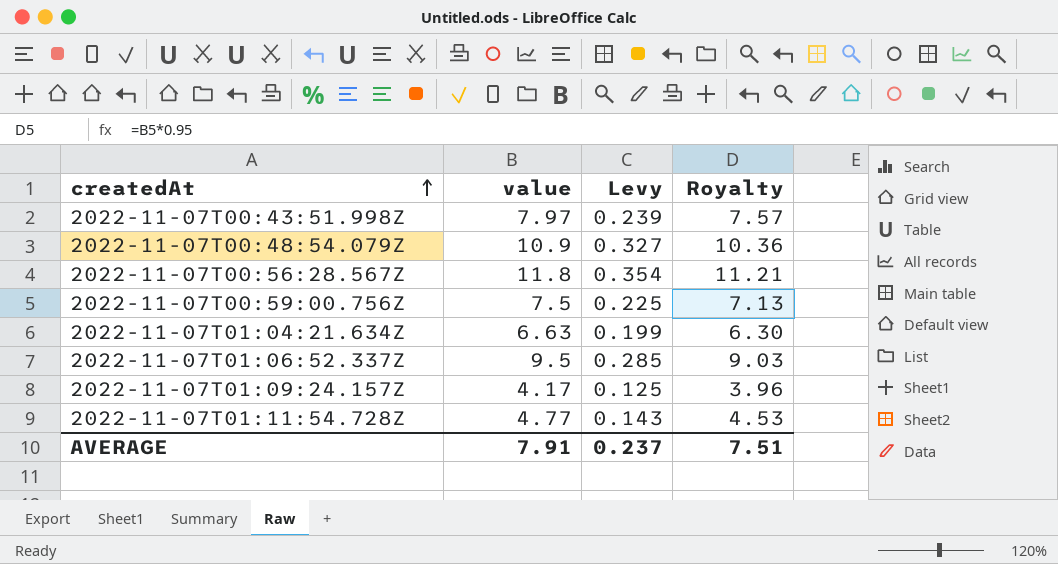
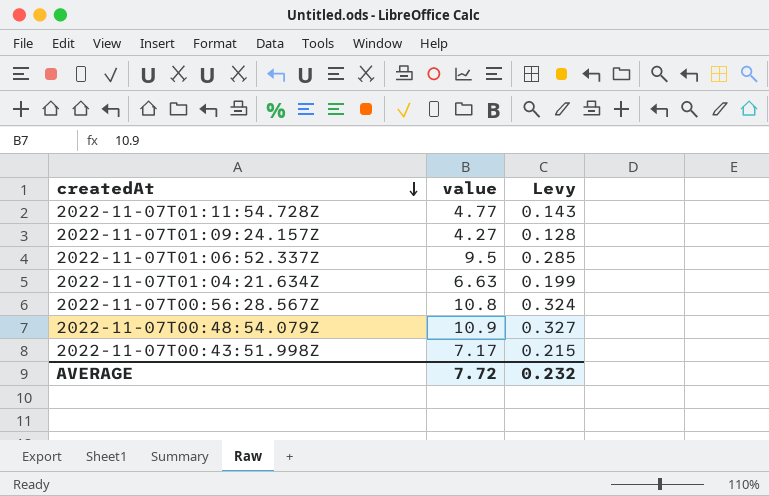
row order: createdAt ascending -> createdAt descending
column Royalty | formula: [value] * 0.95 -> none
row 2022-11-07T00:59:00.756Z: 7.5 | 0.225 | 7.13 -> none
2022-11-07T01:09:24.157Z | value: 4.17 -> 4.27
2022-11-07T01:09:24.157Z | Levy: 0.125 -> 0.128
2022-11-07T00:56:28.567Z | value: 11.8 -> 10.8
2022-11-07T00:56:28.567Z | Levy: 0.354 -> 0.324
2022-11-07T00:43:51.998Z | value: 7.97 -> 7.17
2022-11-07T00:43:51.998Z | Levy: 0.239 -> 0.215
AVERAGE | value: 7.91 -> 7.72
AVERAGE | Levy: 0.237 -> 0.232

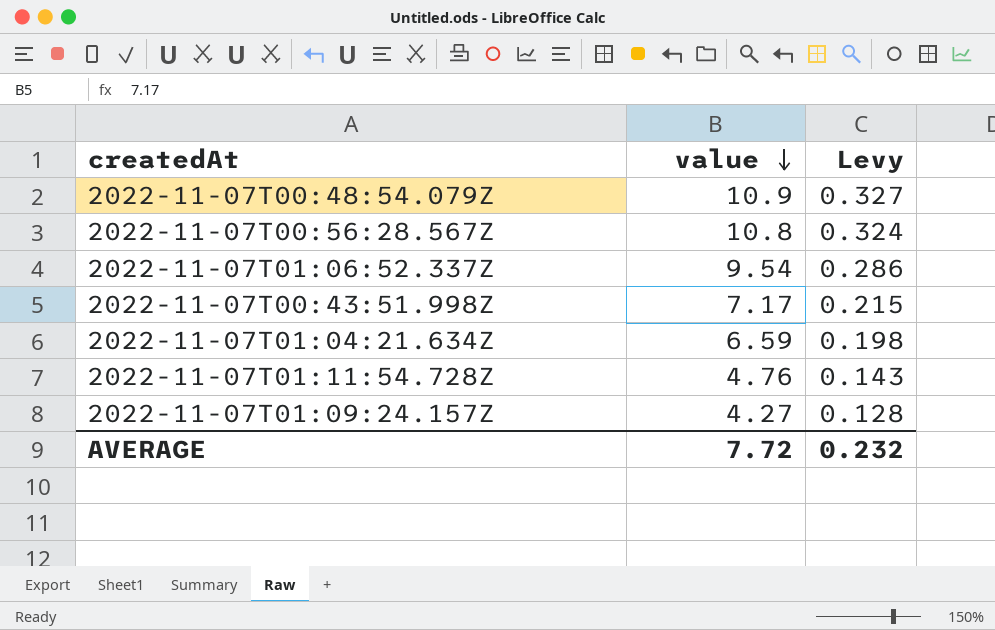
row order: createdAt descending -> value descending
2022-11-07T01:06:52.337Z | value: 9.5 -> 9.54
2022-11-07T01:06:52.337Z | Levy: 0.285 -> 0.286
2022-11-07T01:04:21.634Z | value: 6.63 -> 6.59
2022-11-07T01:04:21.634Z | Levy: 0.199 -> 0.198
2022-11-07T01:11:54.728Z | value: 4.77 -> 4.76

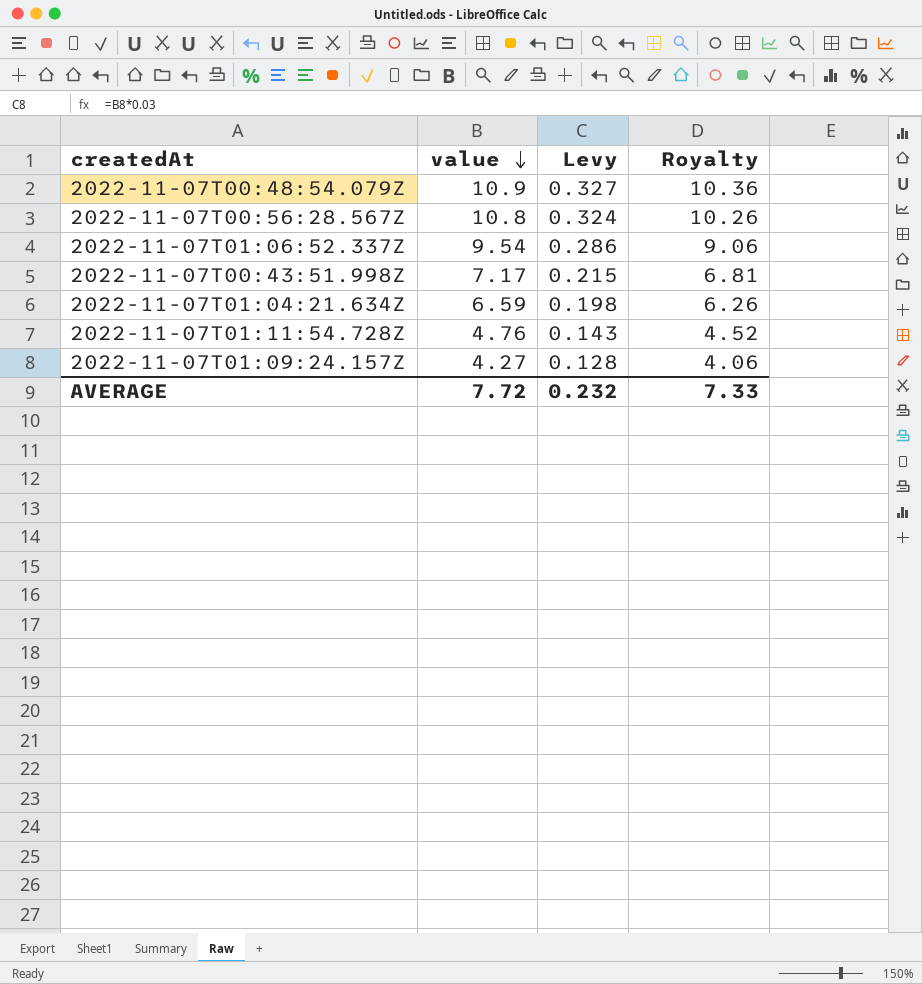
column Royalty | formula: none -> [value] * 0.95

